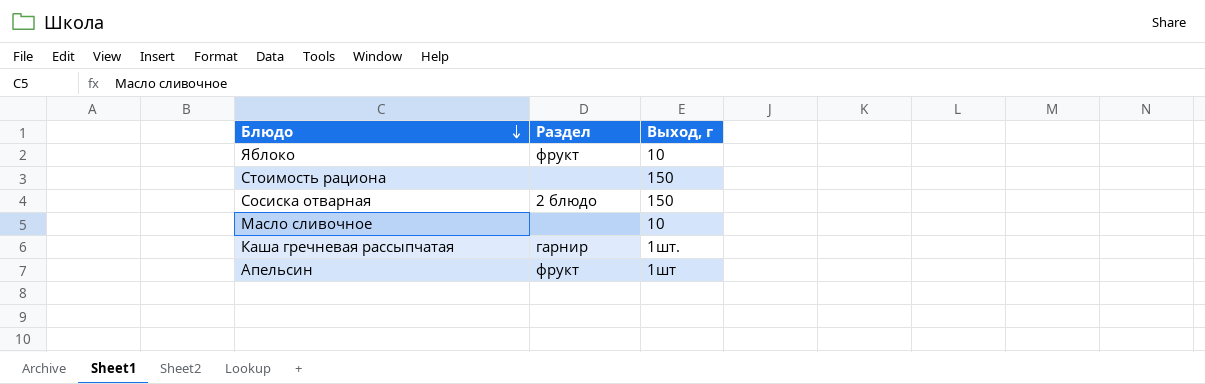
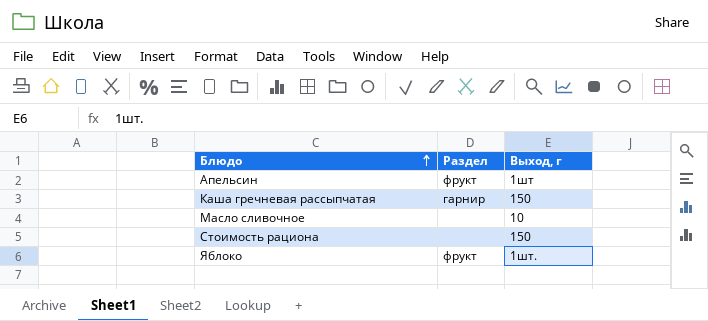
row order: Блюдо descending -> Блюдо ascending
row Сосиска отварная: 2 блюдо | 150 -> none
Каша гречневая рассыпчатая | Выход, г: 1шт. -> 150
Яблоко | Выход, г: 10 -> 1шт.

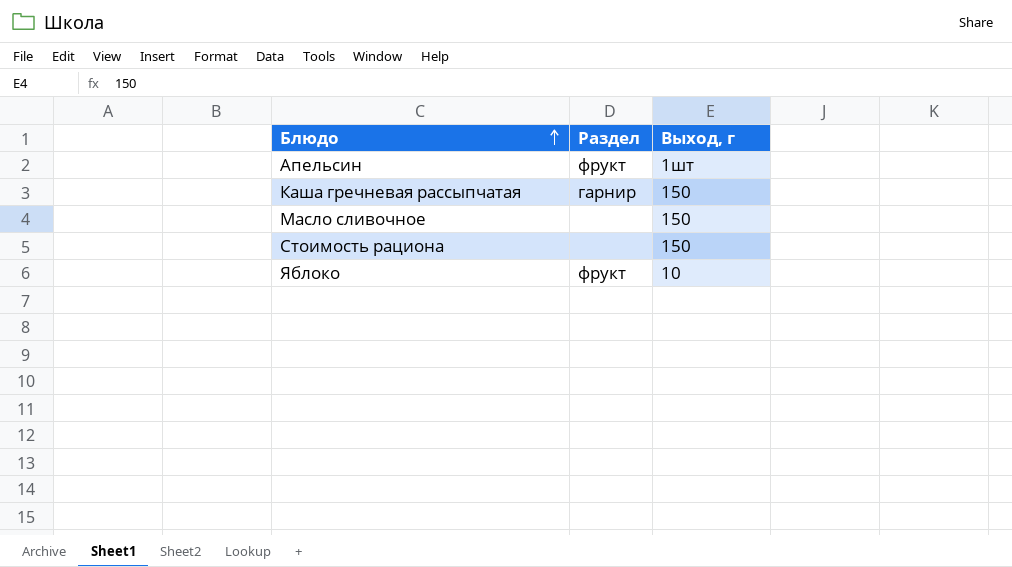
Масло сливочное | Выход, г: 10 -> 150
Яблоко | Выход, г: 1шт. -> 10

